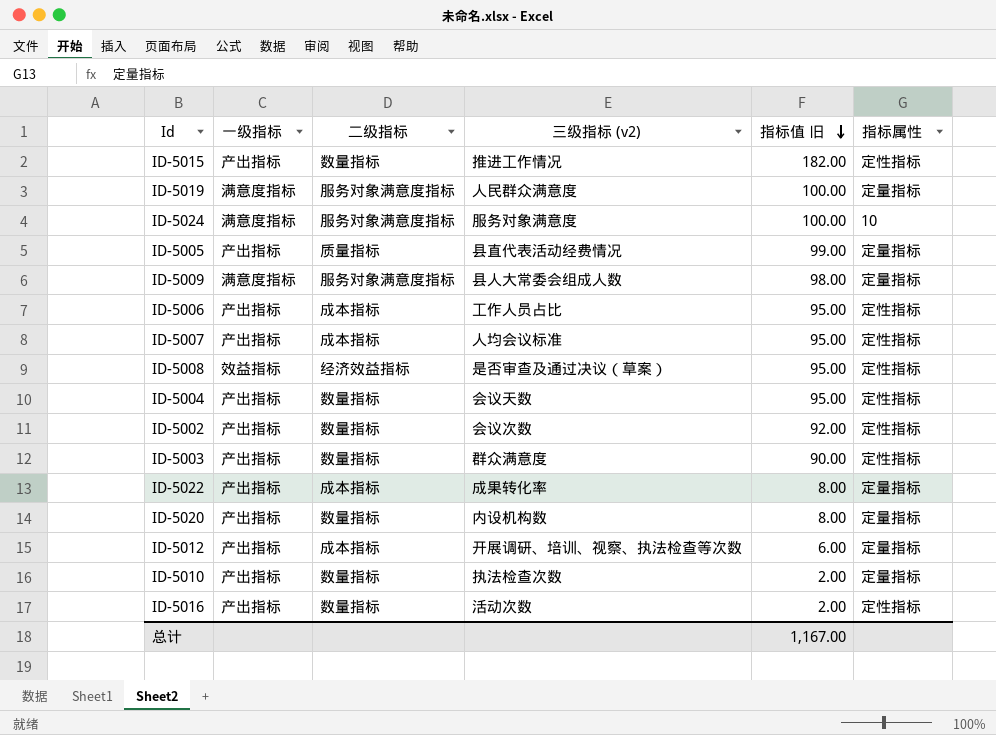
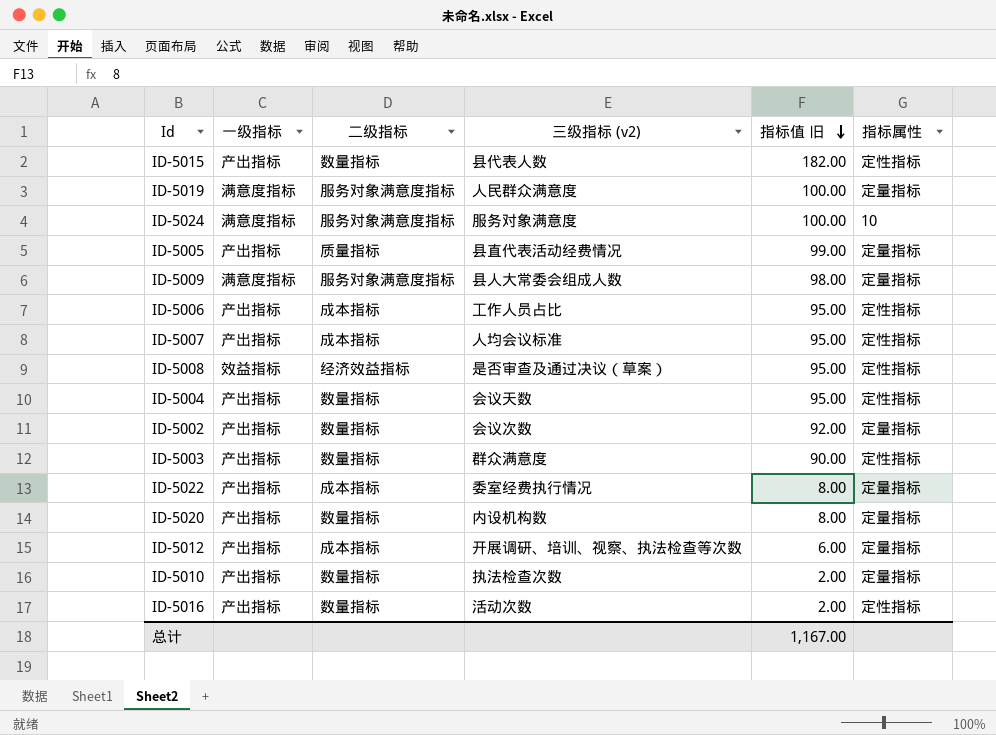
ID-5015 | 三级指标 (v2): 推进工作情况 -> 县代表人数
ID-5002 | 指标属性: 定性指标 -> 定量指标
ID-5022 | 三级指标 (v2): 成果转化率 -> 委室经费执行情况

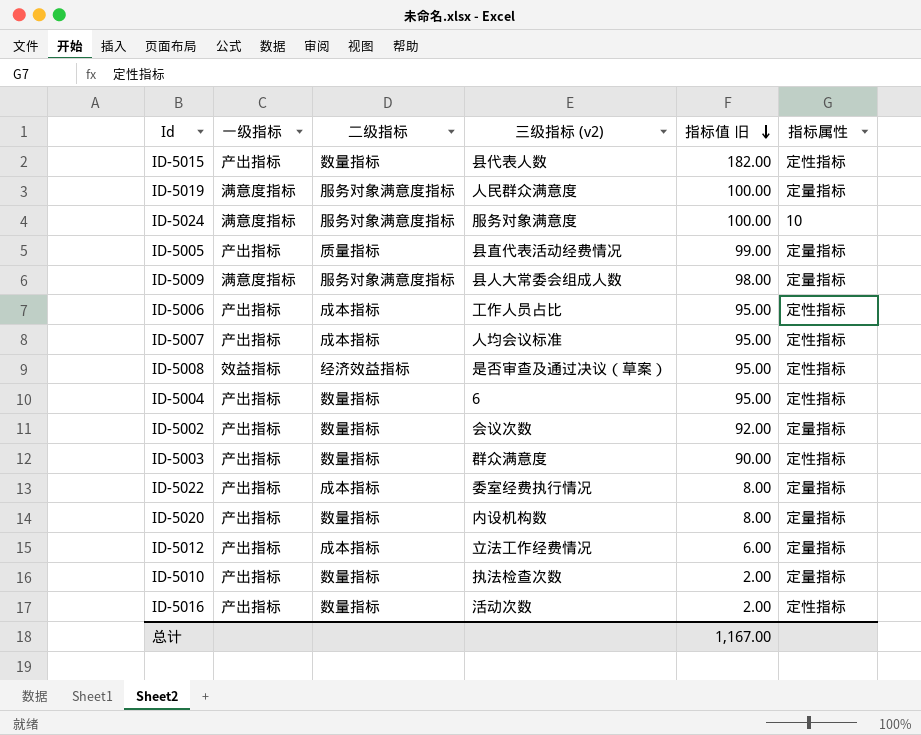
ID-5004 | 三级指标 (v2): 会议天数 -> 6
ID-5012 | 三级指标 (v2): 开展调研、培训、视察、执法检查等次数 -> 立法工作经费情况

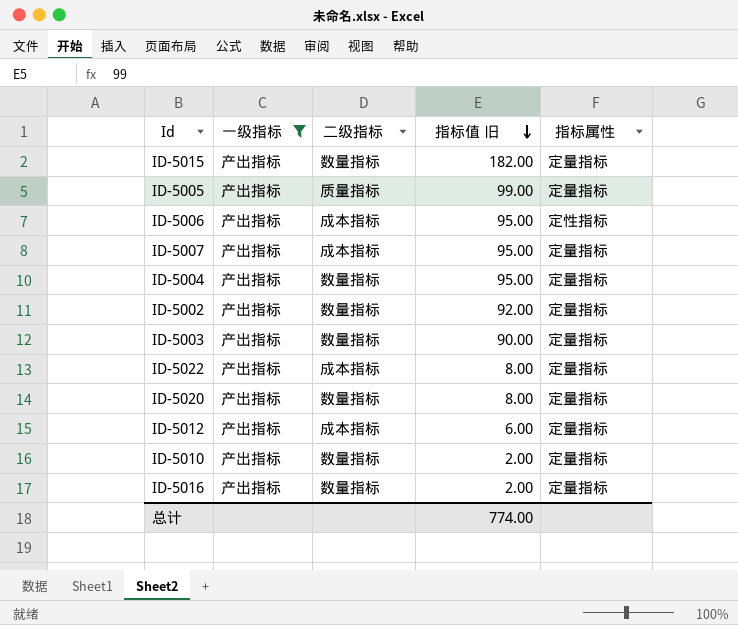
filter: none -> 一级指标 = 产出指标
column 三级指标 (v2) | position: 4 -> none
ID-5015 | 指标属性: 定性指标 -> 定量指标
ID-5007 | 指标属性: 定性指标 -> 定量指标
ID-5004 | 指标属性: 定性指标 -> 定量指标
ID-5003 | 指标属性: 定性指标 -> 定量指标
ID-5016 | 指标属性: 定性指标 -> 定量指标
总计 | 指标值 旧: 1,167.00 -> 774.00

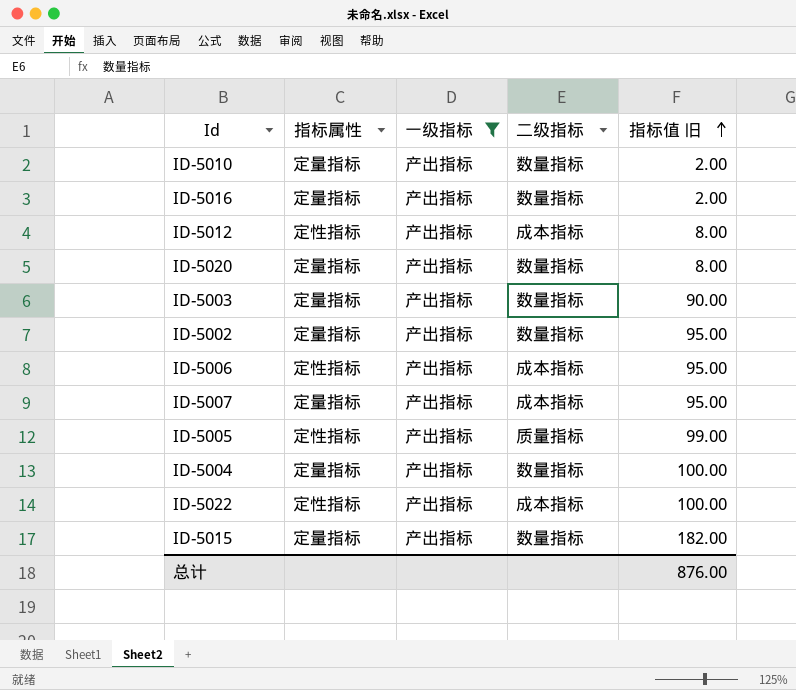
row order: 指标值 旧 descending -> 指标值 旧 ascending
column 指标属性 | position: 5 -> 2
ID-5012 | 指标属性: 定量指标 -> 定性指标
ID-5012 | 指标值 旧: 6.00 -> 8.00
ID-5002 | 指标值 旧: 92.00 -> 95.00
ID-5005 | 指标属性: 定量指标 -> 定性指标
ID-5004 | 指标值 旧: 95.00 -> 100.00
ID-5022 | 指标属性: 定量指标 -> 定性指标
ID-5022 | 指标值 旧: 8.00 -> 100.00
总计 | 指标值 旧: 774.00 -> 876.00

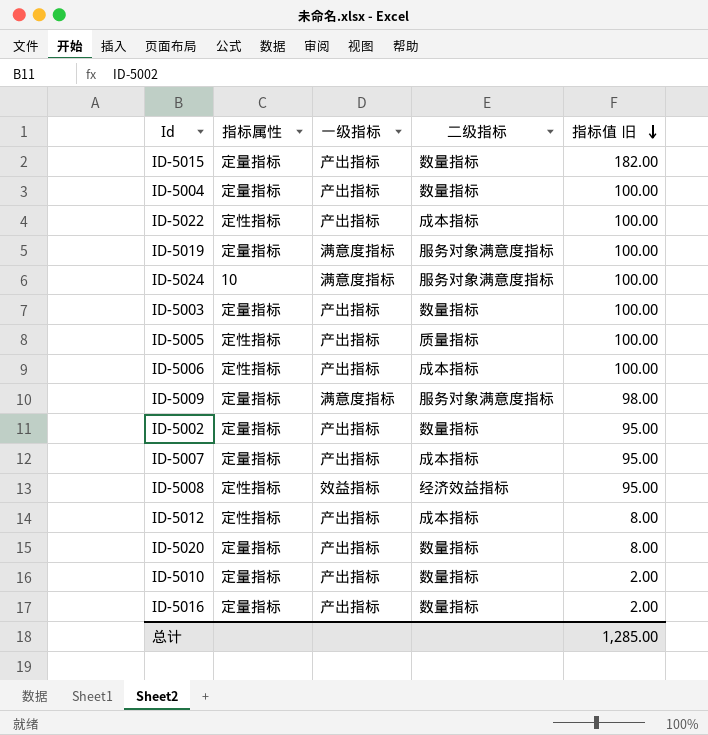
filter: 一级指标 = 产出指标 -> none
row order: 指标值 旧 ascending -> 指标值 旧 descending
ID-5003 | 指标值 旧: 90.00 -> 100.00
ID-5005 | 指标值 旧: 99.00 -> 100.00
ID-5006 | 指标值 旧: 95.00 -> 100.00
总计 | 指标值 旧: 876.00 -> 1,285.00

